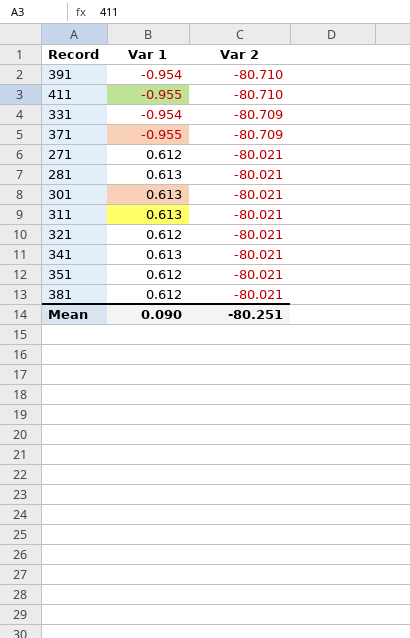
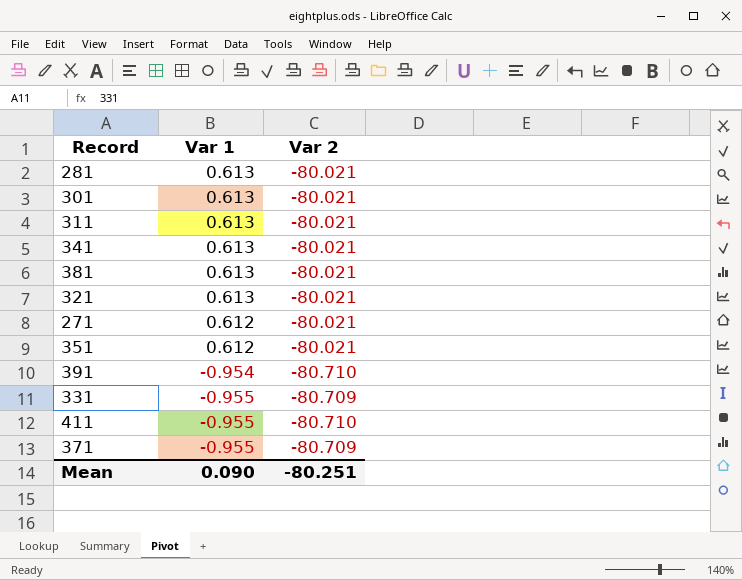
row order: Var 2 ascending -> Var 1 descending
381 | Var 1: 0.612 -> 0.613
321 | Var 1: 0.612 -> 0.613
331 | Var 1: -0.954 -> -0.955

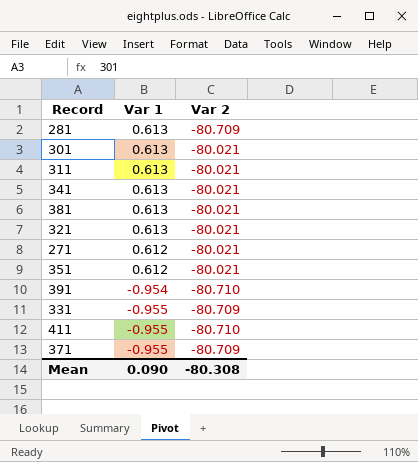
281 | Var 2: -80.021 -> -80.709
Mean | Var 2: -80.251 -> -80.308

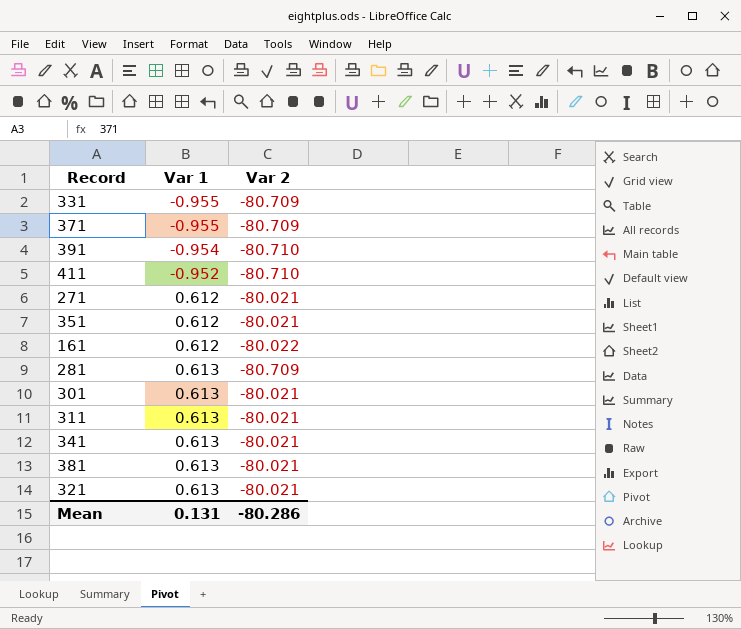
row order: Var 1 descending -> Var 1 ascending
411 | Var 1: -0.955 -> -0.952
row 161: none -> 0.612 | -80.022
Mean | Var 1: 0.090 -> 0.131
Mean | Var 2: -80.308 -> -80.286

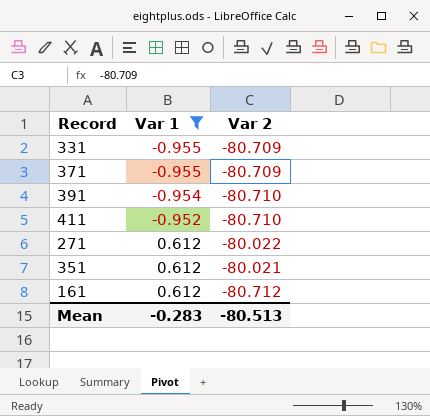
filter: none -> Var 1 != 0.613
271 | Var 2: -80.021 -> -80.022
161 | Var 2: -80.022 -> -80.712
Mean | Var 1: 0.131 -> -0.283
Mean | Var 2: -80.286 -> -80.513

